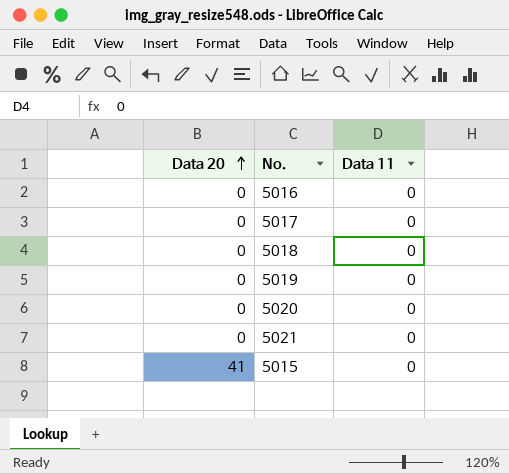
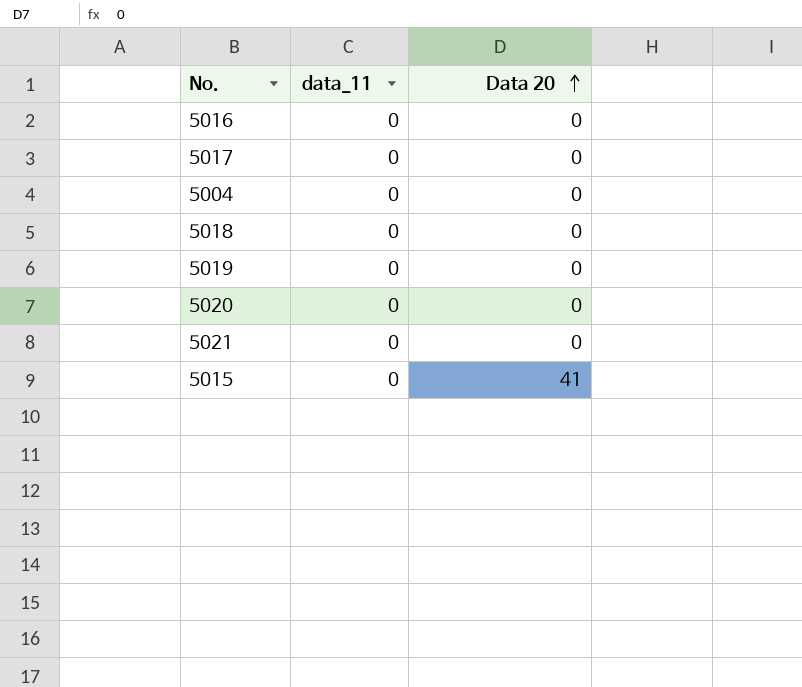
column name: Data 11 -> data_11
column Data 20 | position: 1 -> 3
row 5004: none -> 0 | 0

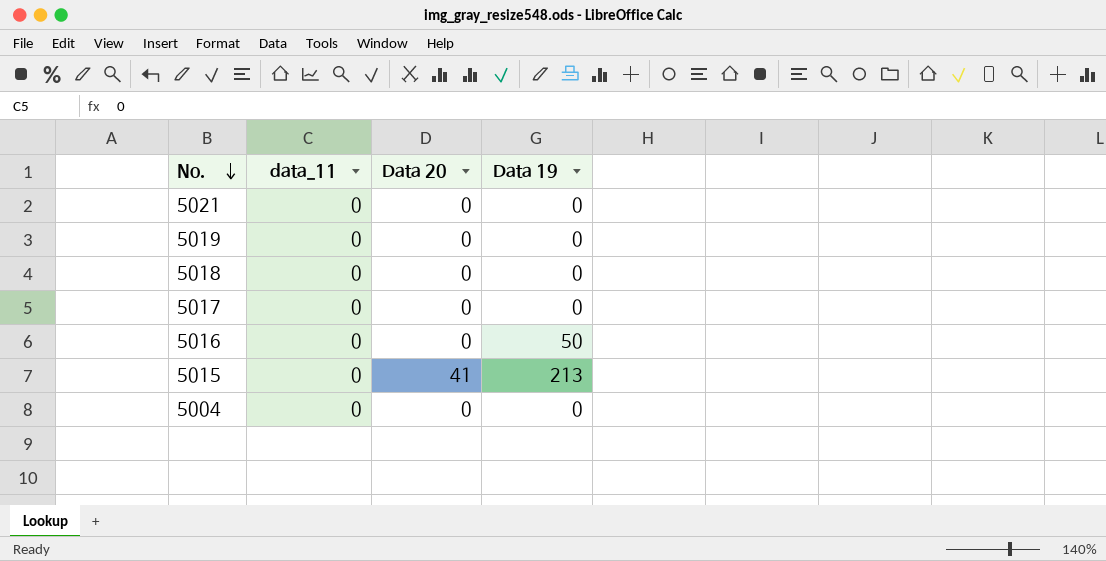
row order: Data 20 ascending -> No. descending
column Data 19 | position: none -> 4
row 5020: 0 | 0 -> none

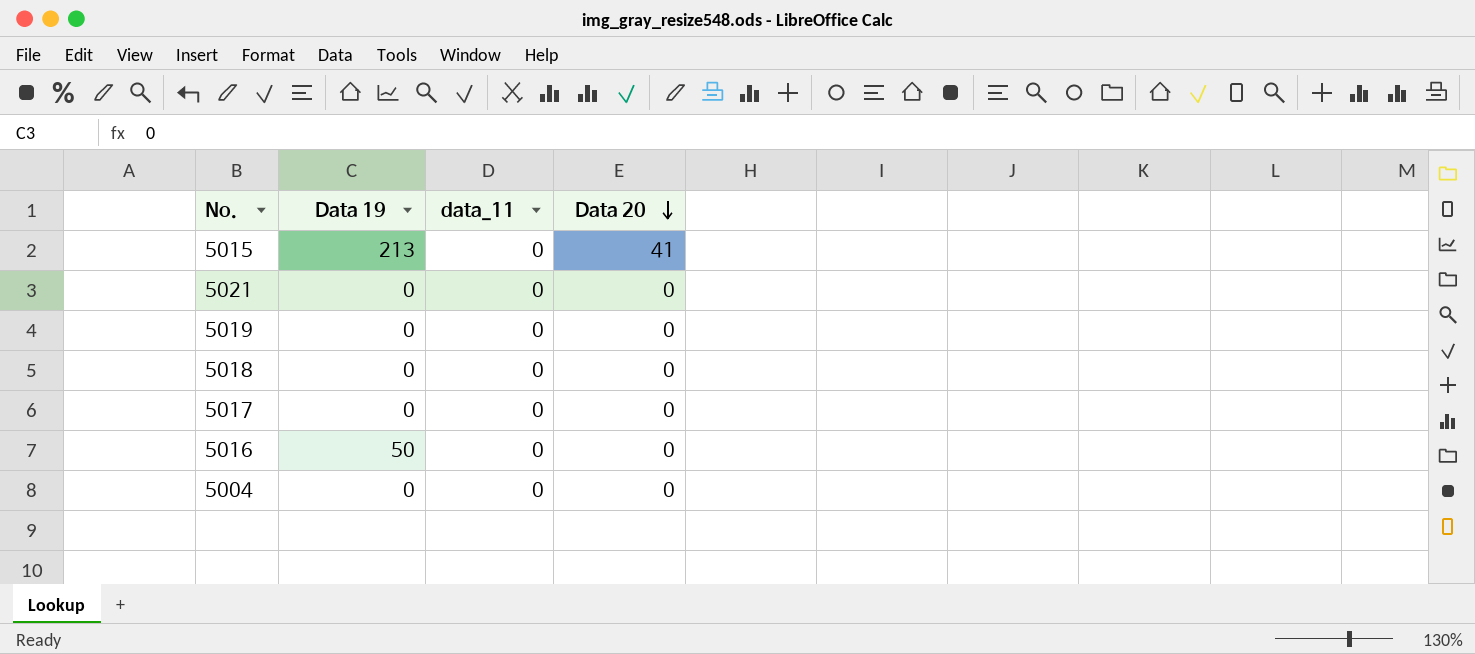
row order: No. descending -> Data 20 descending
column Data 19 | position: 4 -> 2

